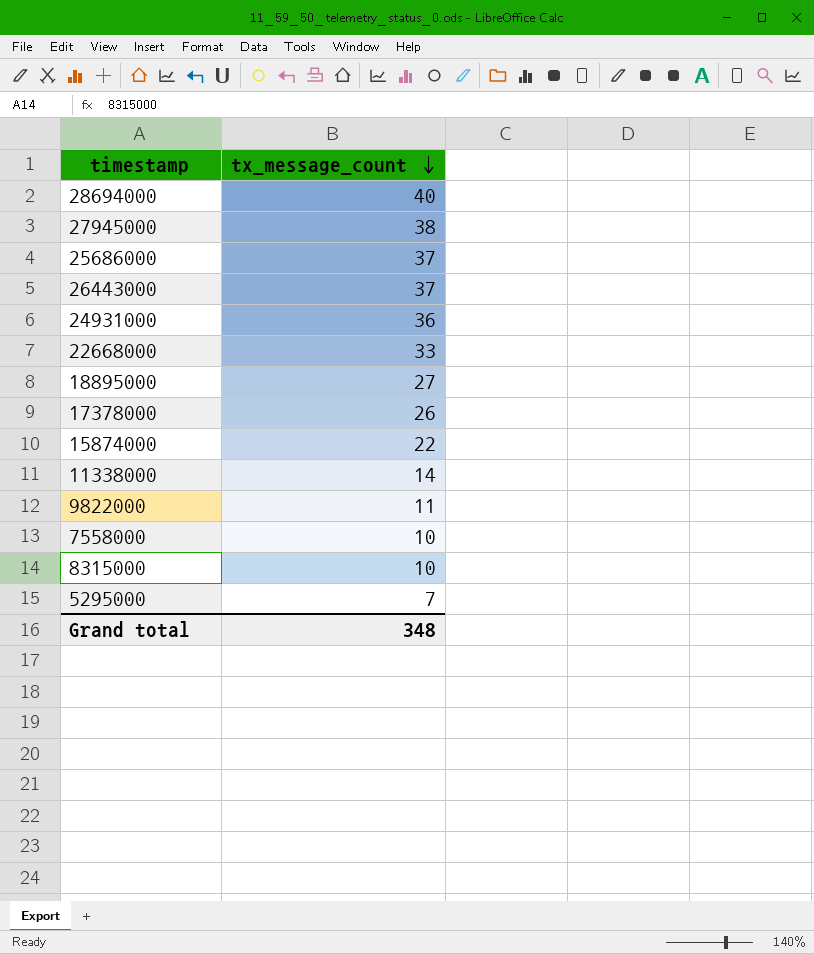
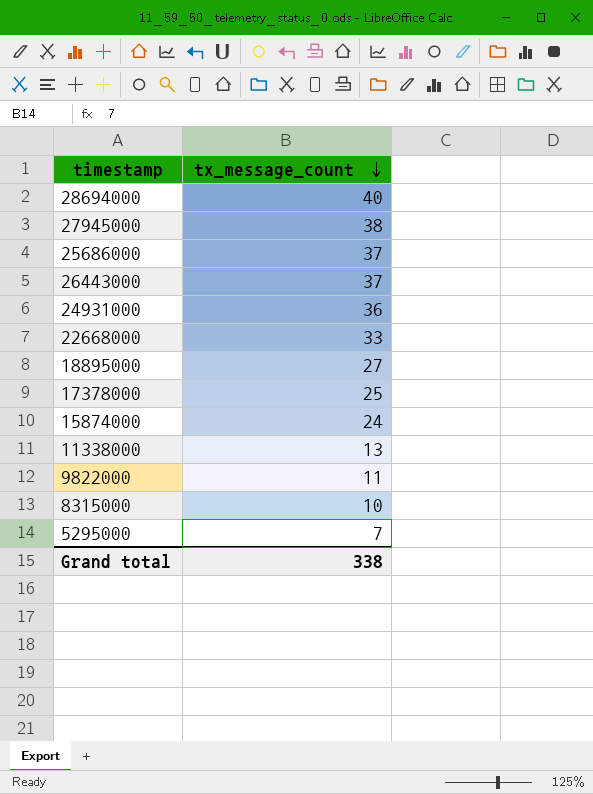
row 7558000: 10 -> none
17378000 | tx_message_count: 26 -> 25
15874000 | tx_message_count: 22 -> 24
11338000 | tx_message_count: 14 -> 13
Grand total | tx_message_count: 348 -> 338

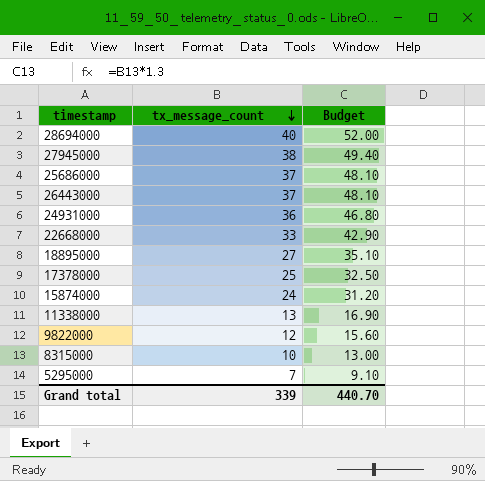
column Budget | formula: none -> [tx_message_count] * 1.3
9822000 | tx_message_count: 11 -> 12
Grand total | tx_message_count: 338 -> 339

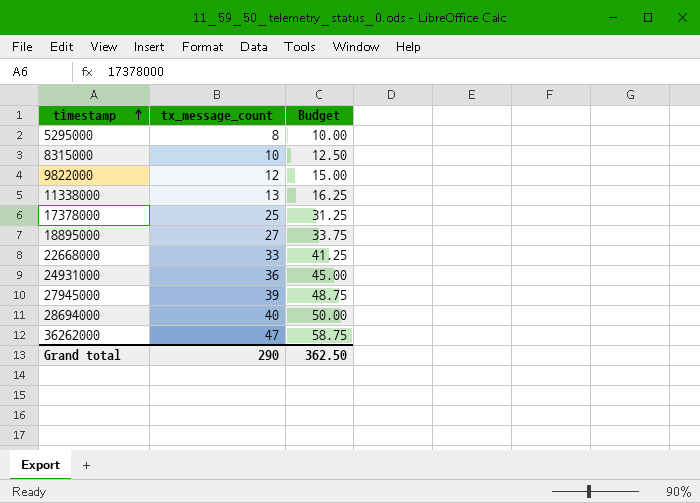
row order: tx_message_count descending -> timestamp ascending
column Budget | formula: [tx_message_count] * 1.3 -> [tx_message_count] * 1.25
row 25686000: 37 | 48.10 -> none
row 26443000: 37 | 48.10 -> none
row 15874000: 24 | 31.20 -> none
5295000 | tx_message_count: 7 -> 8
27945000 | tx_message_count: 38 -> 39
row 36262000: none -> 47 | 58.75
Grand total | tx_message_count: 339 -> 290
Grand total | Budget: 440.70 -> 362.50

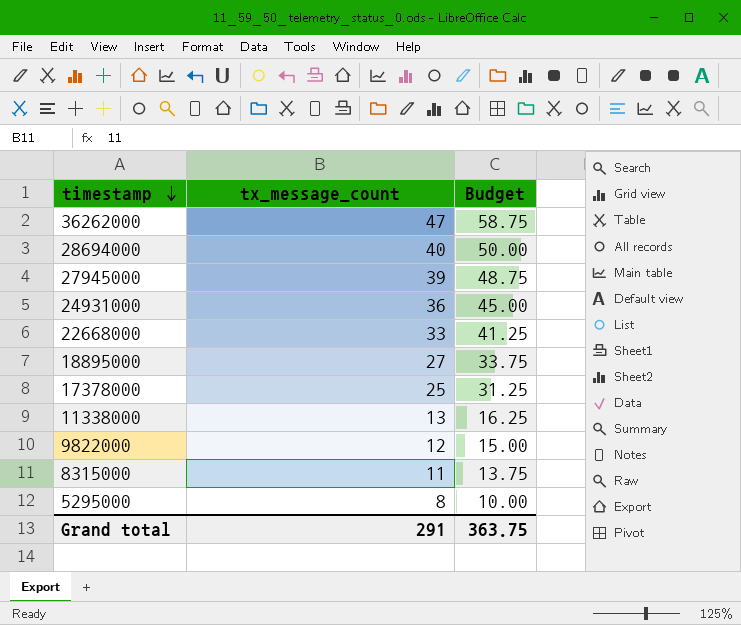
row order: timestamp ascending -> timestamp descending
8315000 | tx_message_count: 10 -> 11
8315000 | Budget: 12.50 -> 13.75
Grand total | tx_message_count: 290 -> 291
Grand total | Budget: 362.50 -> 363.75

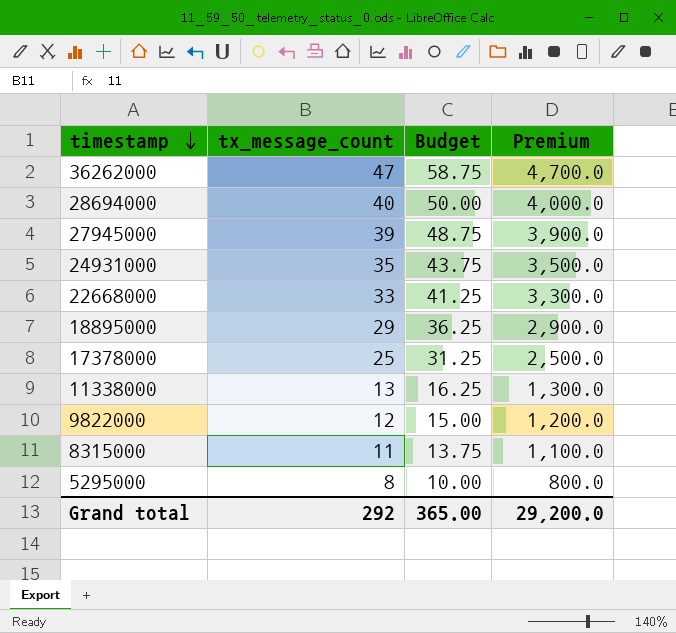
column Premium | formula: none -> [tx_message_count] * 100
24931000 | tx_message_count: 36 -> 35
24931000 | Budget: 45.00 -> 43.75
18895000 | tx_message_count: 27 -> 29
18895000 | Budget: 33.75 -> 36.25
Grand total | tx_message_count: 291 -> 292
Grand total | Budget: 363.75 -> 365.00

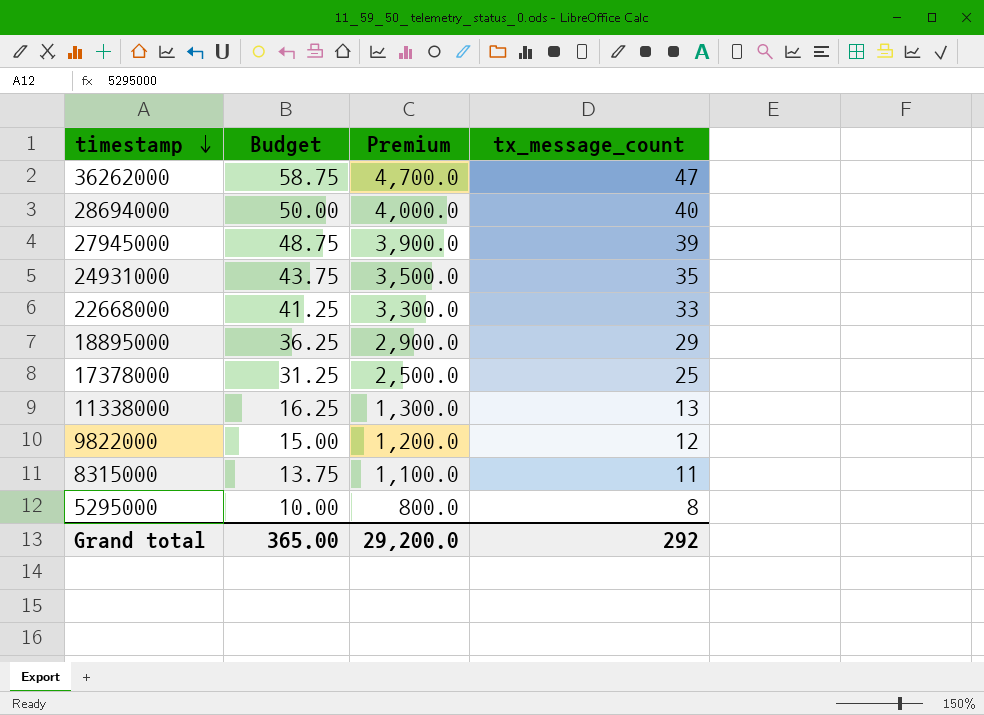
column tx_message_count | position: 2 -> 4

